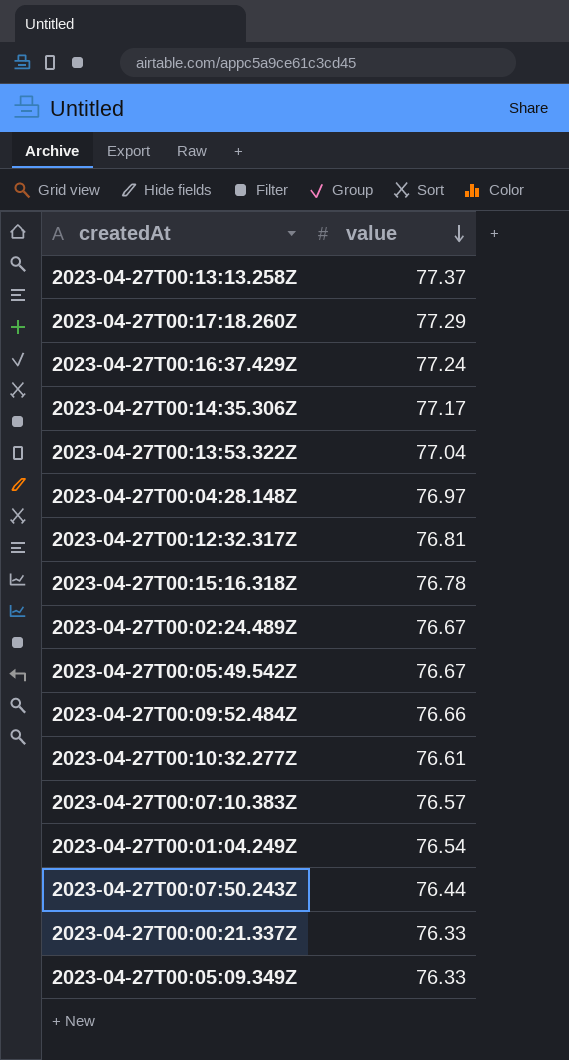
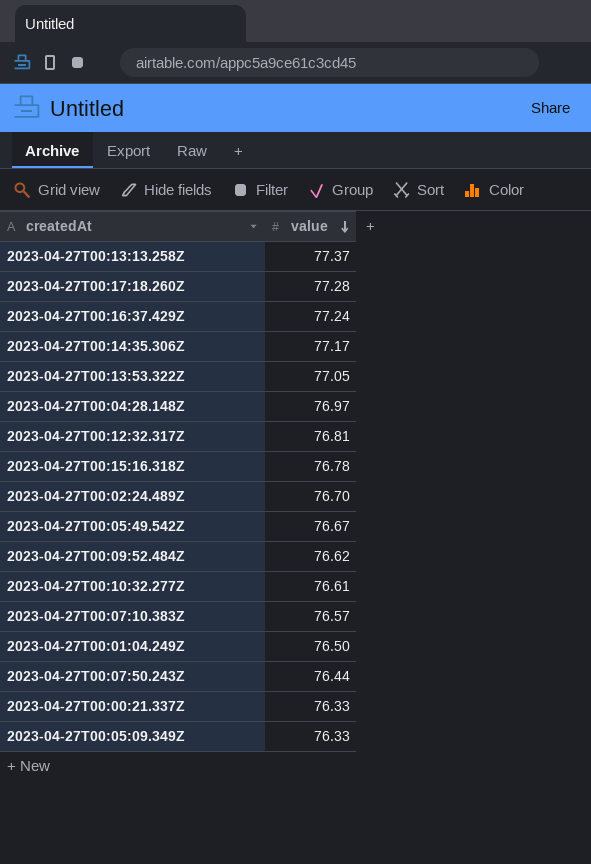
2023-04-27T00:17:18.260Z | value: 77.29 -> 77.28
2023-04-27T00:13:53.322Z | value: 77.04 -> 77.05
2023-04-27T00:02:24.489Z | value: 76.67 -> 76.70
2023-04-27T00:09:52.484Z | value: 76.66 -> 76.62
2023-04-27T00:01:04.249Z | value: 76.54 -> 76.50

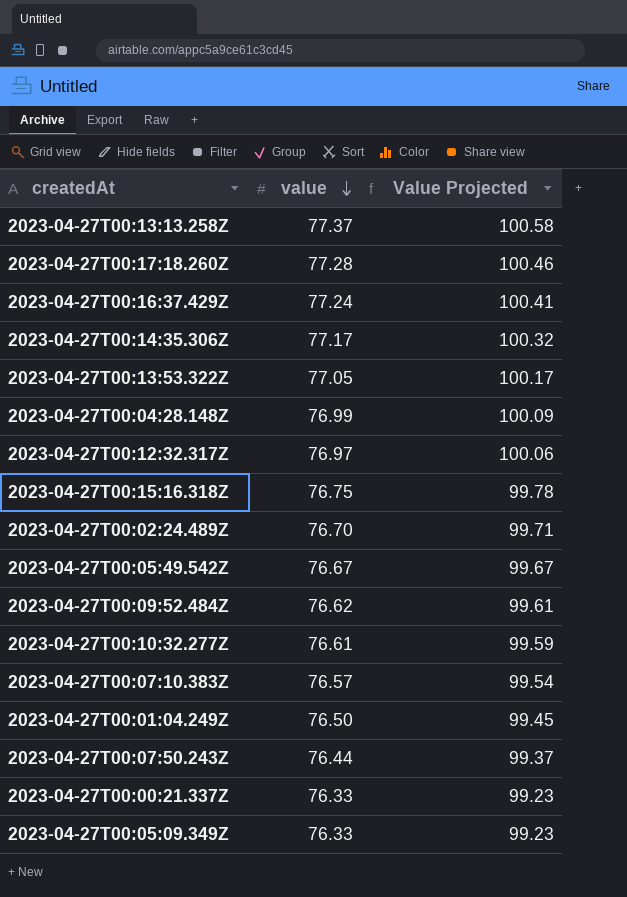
column Value Projected | formula: none -> [value] * 1.3
2023-04-27T00:04:28.148Z | value: 76.97 -> 76.99
2023-04-27T00:12:32.317Z | value: 76.81 -> 76.97
2023-04-27T00:15:16.318Z | value: 76.78 -> 76.75

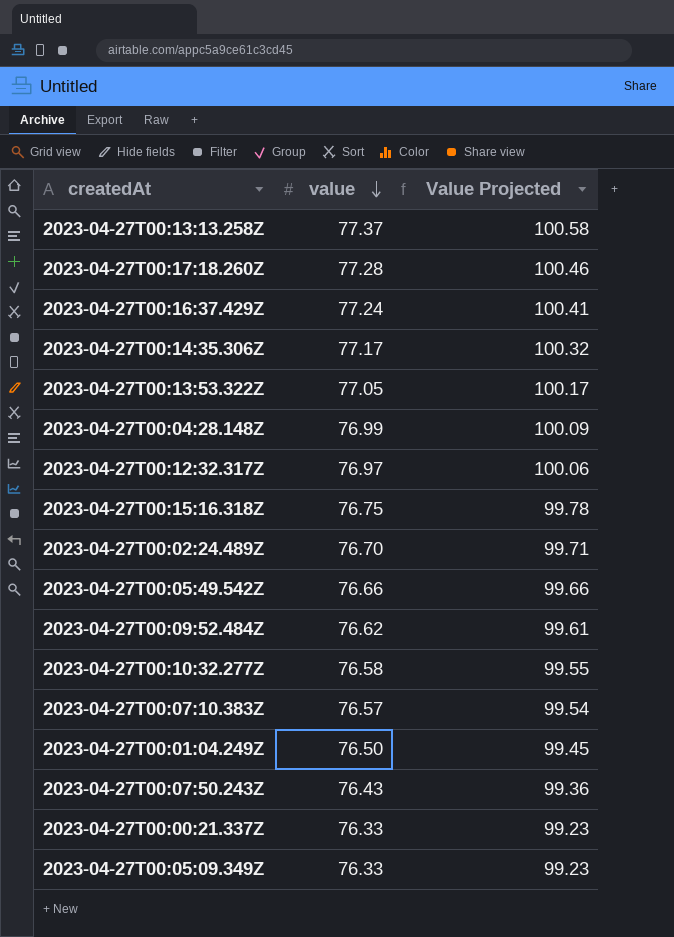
2023-04-27T00:05:49.542Z | value: 76.67 -> 76.66
2023-04-27T00:05:49.542Z | Value Projected: 99.67 -> 99.66
2023-04-27T00:10:32.277Z | value: 76.61 -> 76.58
2023-04-27T00:10:32.277Z | Value Projected: 99.59 -> 99.55
2023-04-27T00:07:50.243Z | value: 76.44 -> 76.43
2023-04-27T00:07:50.243Z | Value Projected: 99.37 -> 99.36

